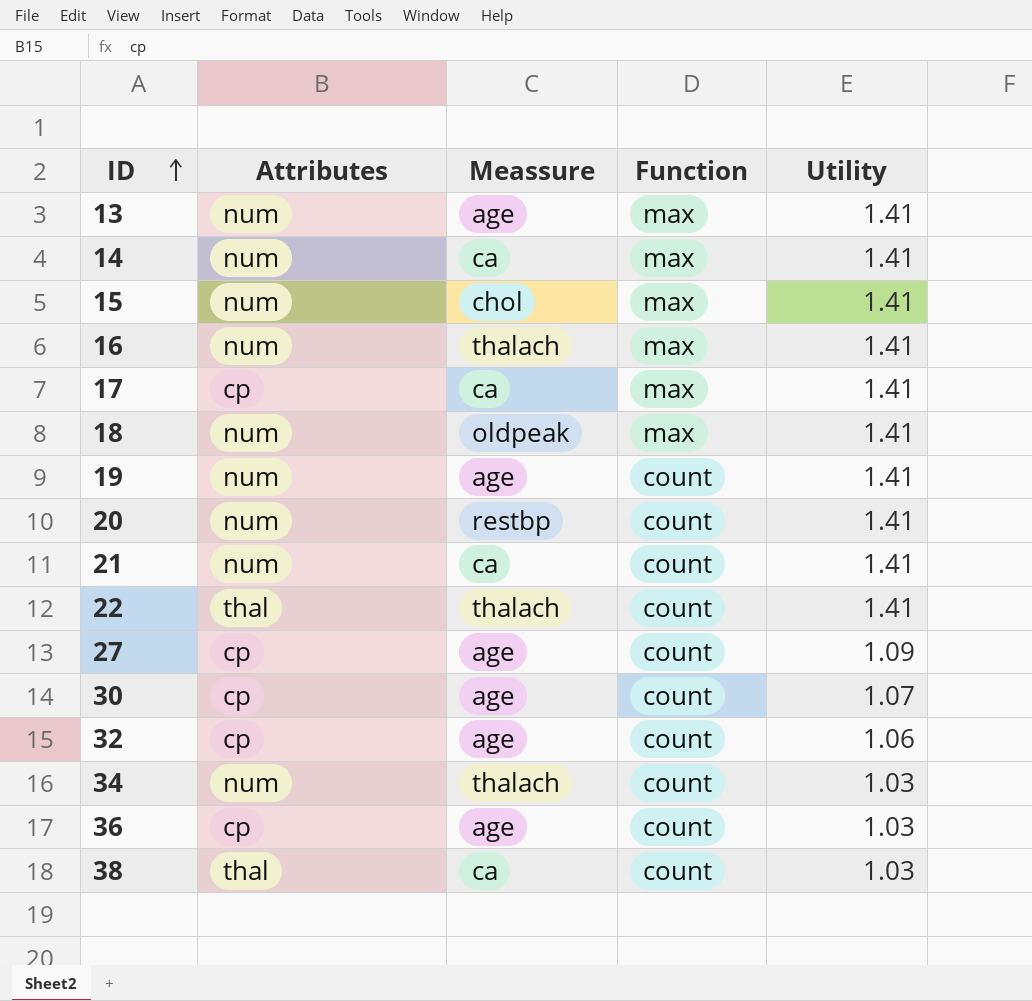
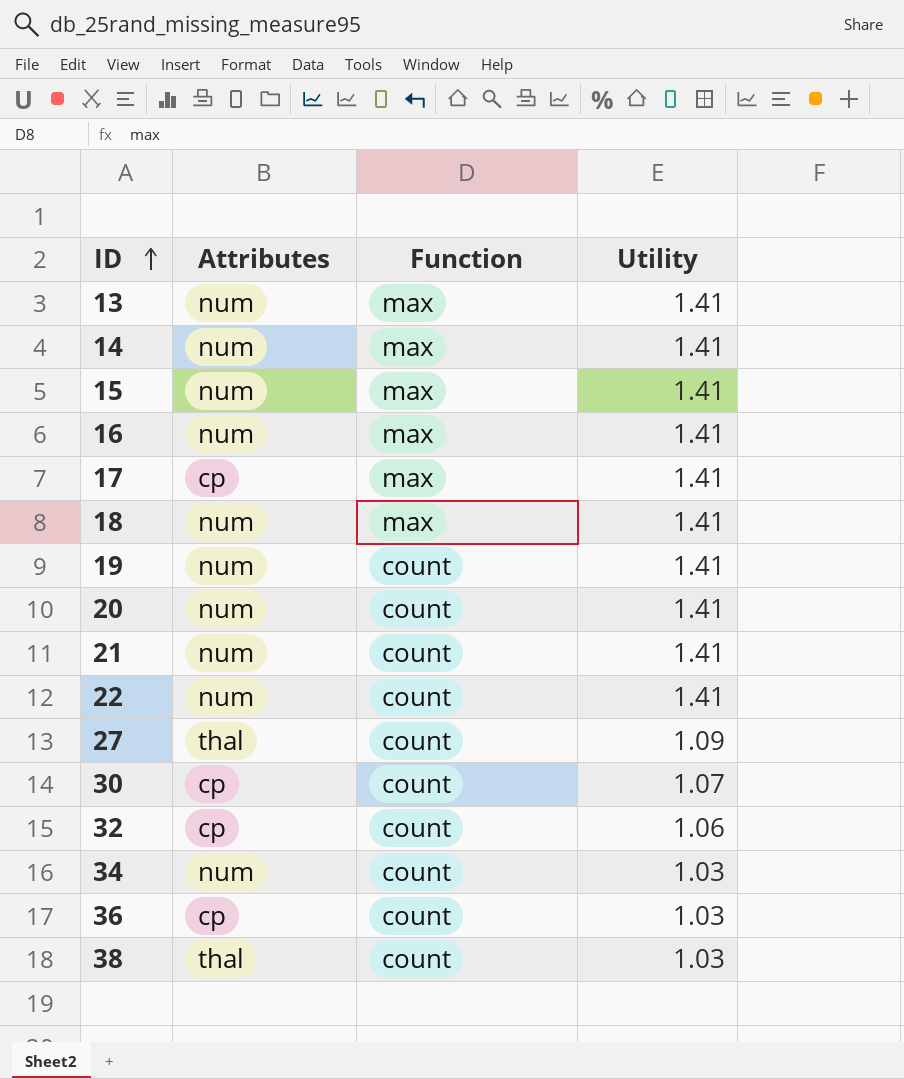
column Meassure | position: 3 -> none
22 | Attributes: thal -> num
27 | Attributes: cp -> thal

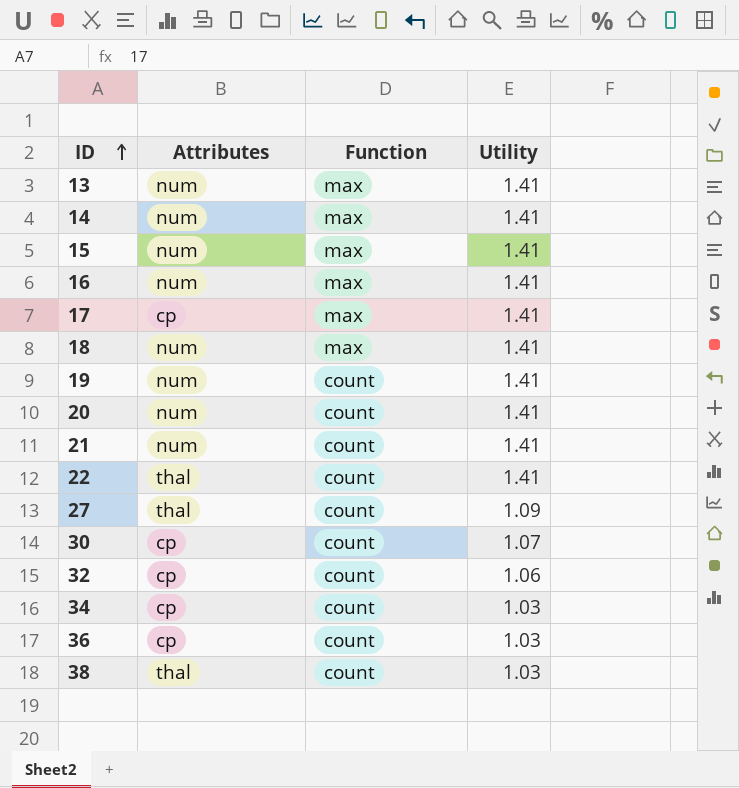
22 | Attributes: num -> thal
34 | Attributes: num -> cp

